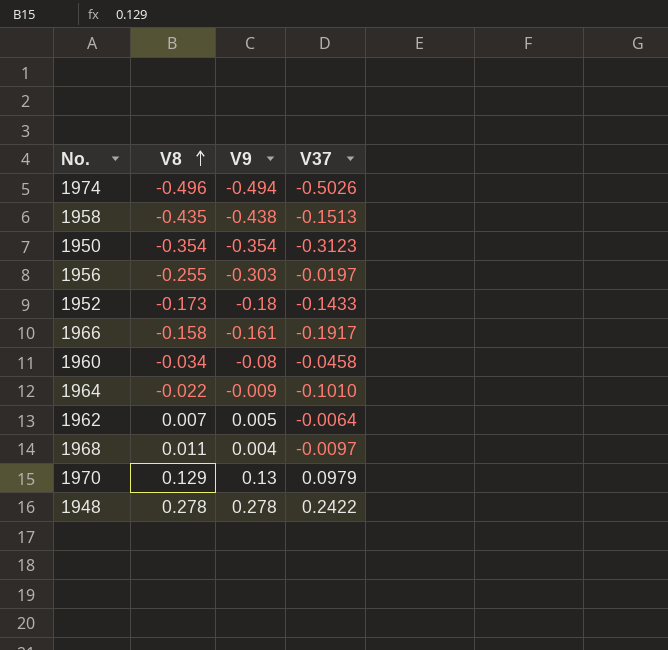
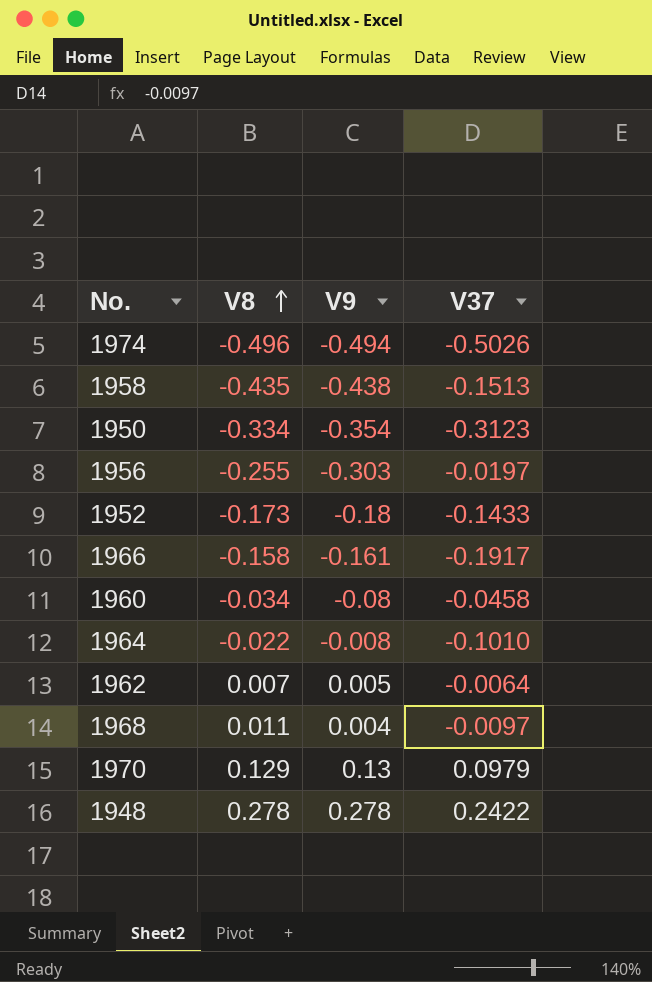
1950 | V8: -0.354 -> -0.334
1964 | V9: -0.009 -> -0.008

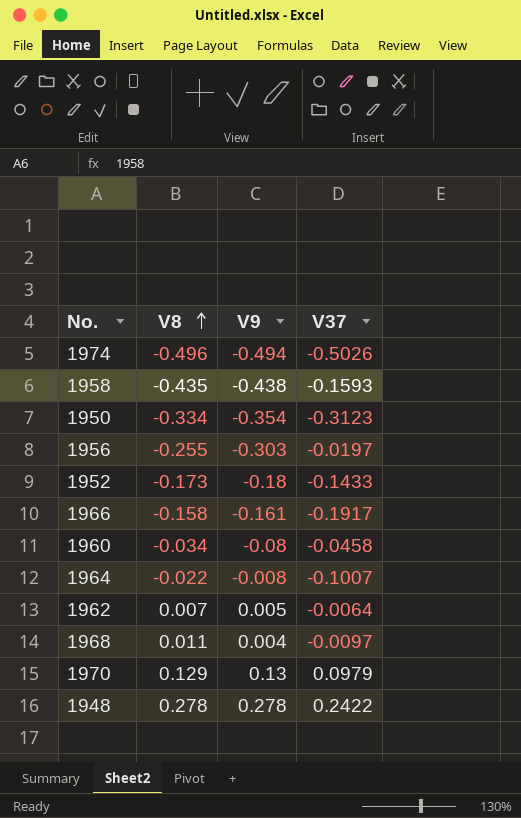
1958 | V37: -0.1513 -> -0.1593
1964 | V37: -0.1010 -> -0.1007

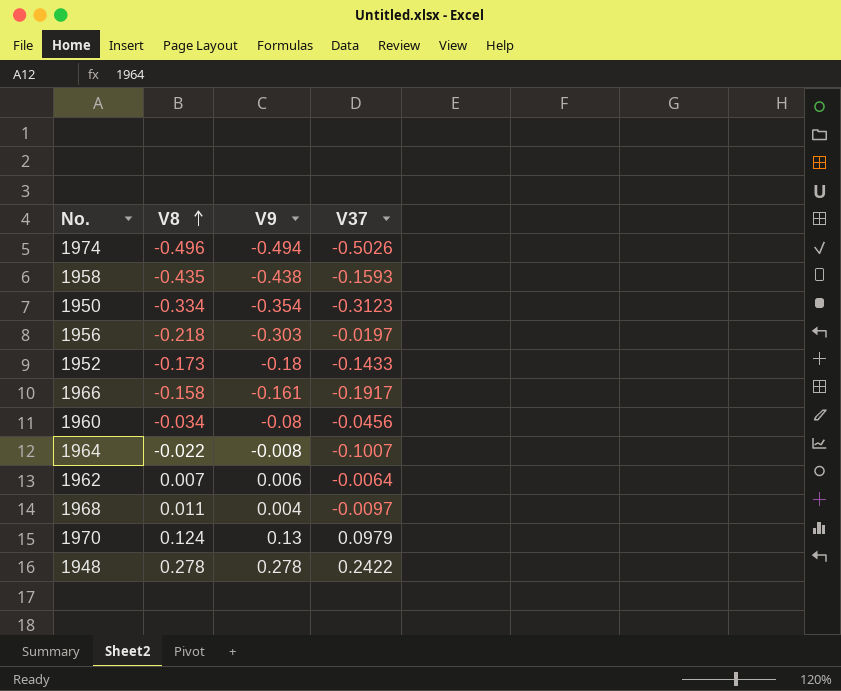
1956 | V8: -0.255 -> -0.218
1960 | V37: -0.0458 -> -0.0456
1962 | V9: 0.005 -> 0.006
1970 | V8: 0.129 -> 0.124

